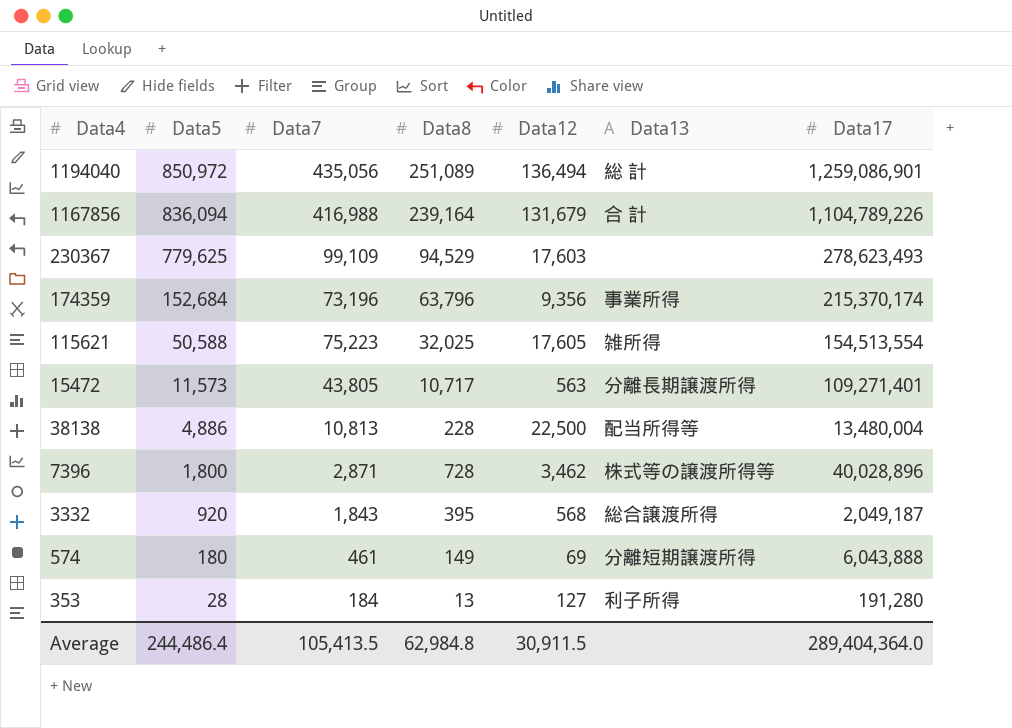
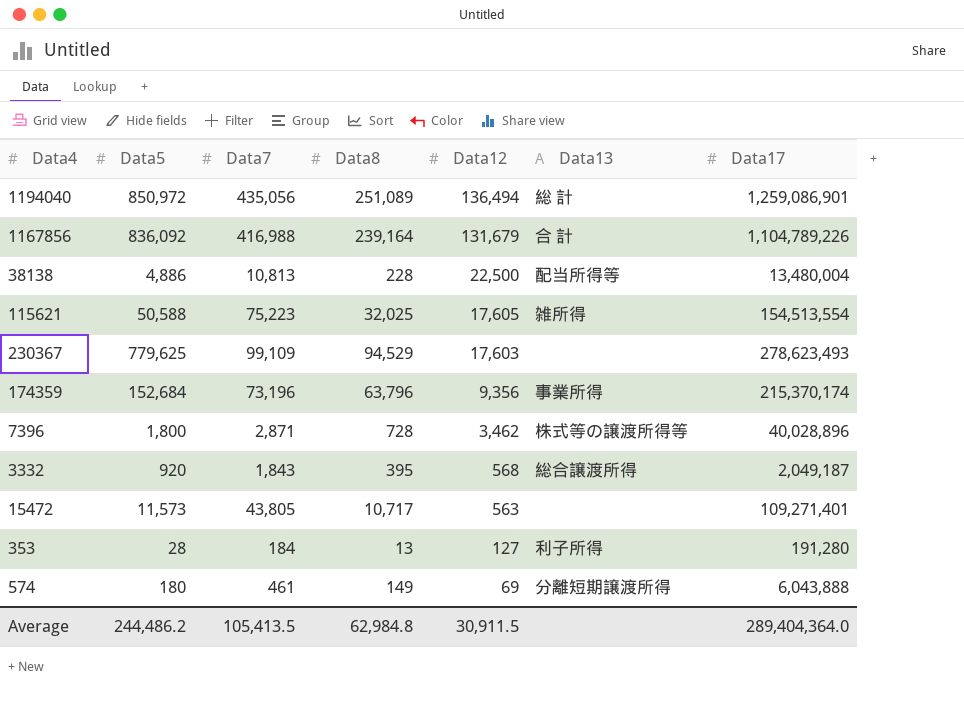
row order: Data5 descending -> Data12 descending
1167856 | Data5: 836,094 -> 836,092
15472 | Data13: 分離長期譲渡所得 -> none
Average | Data5: 244,486.4 -> 244,486.2

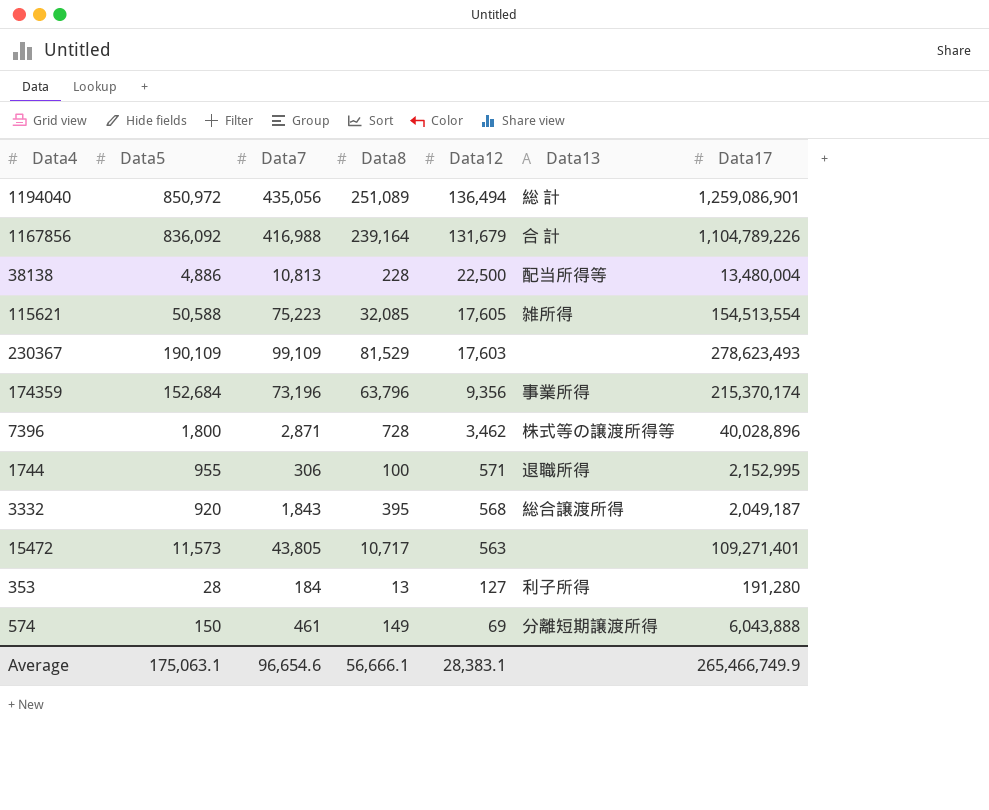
115621 | Data8: 32,025 -> 32,085
230367 | Data5: 779,625 -> 190,109
230367 | Data8: 94,529 -> 81,529
row 1744: none -> 955 | 306 | 100 | 571 | 退職所得 | 2,152,995
574 | Data5: 180 -> 150
Average | Data5: 244,486.2 -> 175,063.1
Average | Data7: 105,413.5 -> 96,654.6
Average | Data8: 62,984.8 -> 56,666.1
Average | Data12: 30,911.5 -> 28,383.1
Average | Data17: 289,404,364.0 -> 265,466,749.9

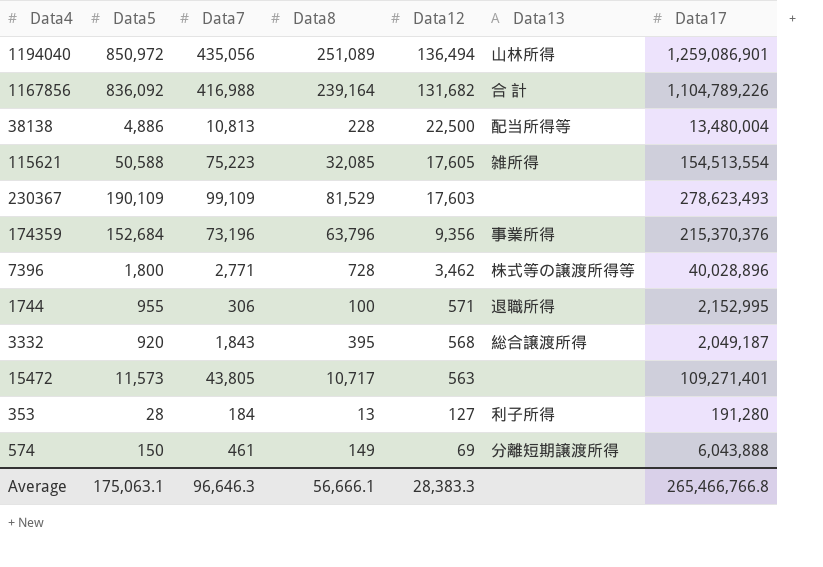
1194040 | Data13: 総 計 -> 山林所得
1167856 | Data12: 131,679 -> 131,682
174359 | Data17: 215,370,174 -> 215,370,376
7396 | Data7: 2,871 -> 2,771
Average | Data7: 96,654.6 -> 96,646.3
Average | Data12: 28,383.1 -> 28,383.3
Average | Data17: 265,466,749.9 -> 265,466,766.8

